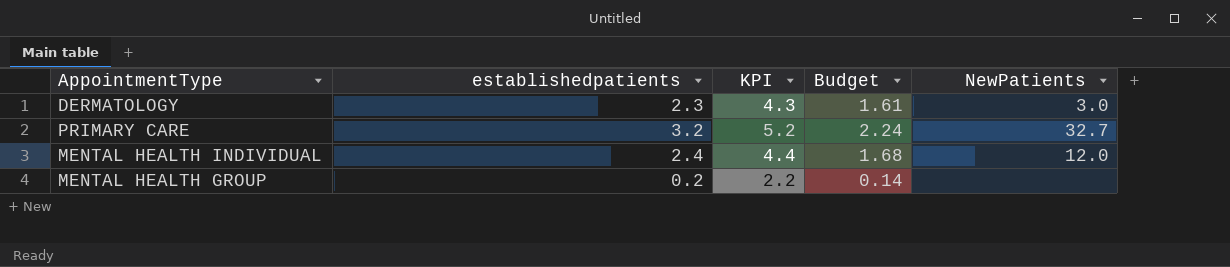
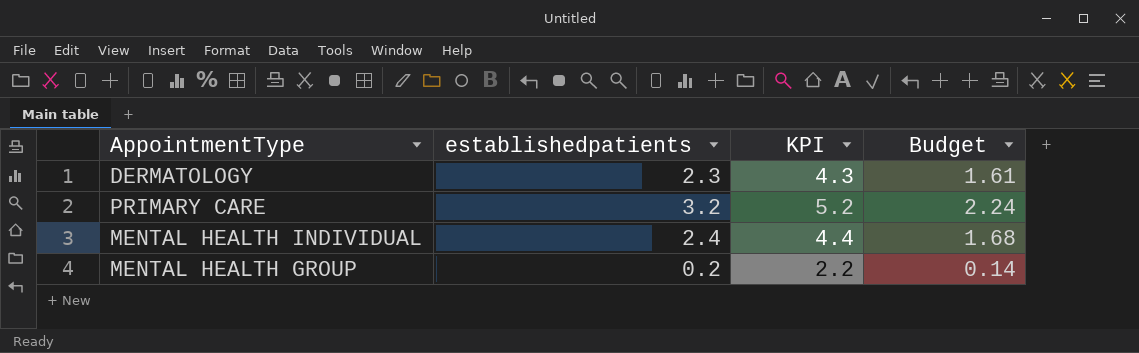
column NewPatients | position: 5 -> none

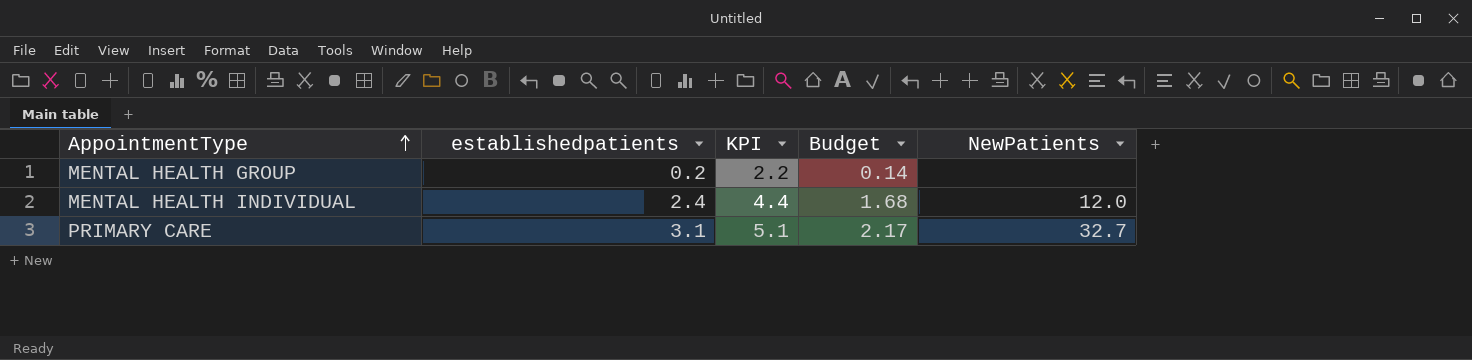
row order: none -> AppointmentType ascending
column NewPatients | position: none -> 5
row DERMATOLOGY: 2.3 | 4.3 | 1.61 -> none
PRIMARY CARE | establishedpatients: 3.2 -> 3.1
PRIMARY CARE | KPI: 5.2 -> 5.1
PRIMARY CARE | Budget: 2.24 -> 2.17

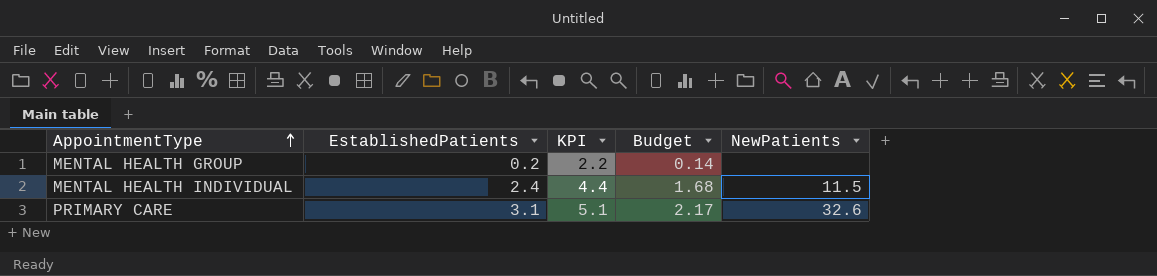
column name: establishedpatients -> EstablishedPatients
MENTAL HEALTH INDIVIDUAL | NewPatients: 12.0 -> 11.5
PRIMARY CARE | NewPatients: 32.7 -> 32.6

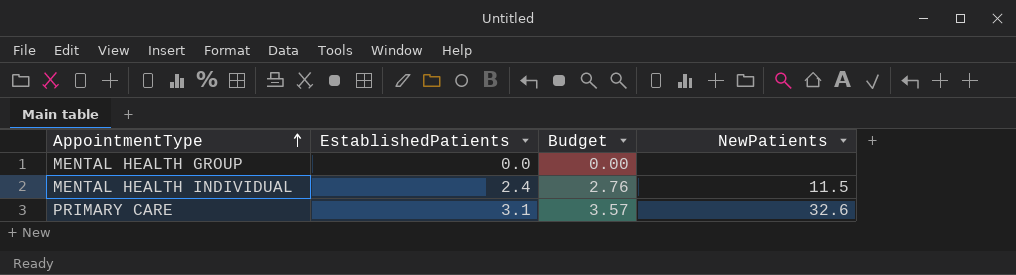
column KPI | formula: [EstablishedPatients] + 2 -> none
column Budget | formula: [EstablishedPatients] * 0.7 -> [EstablishedPatients] * 1.15
MENTAL HEALTH GROUP | EstablishedPatients: 0.2 -> 0.0

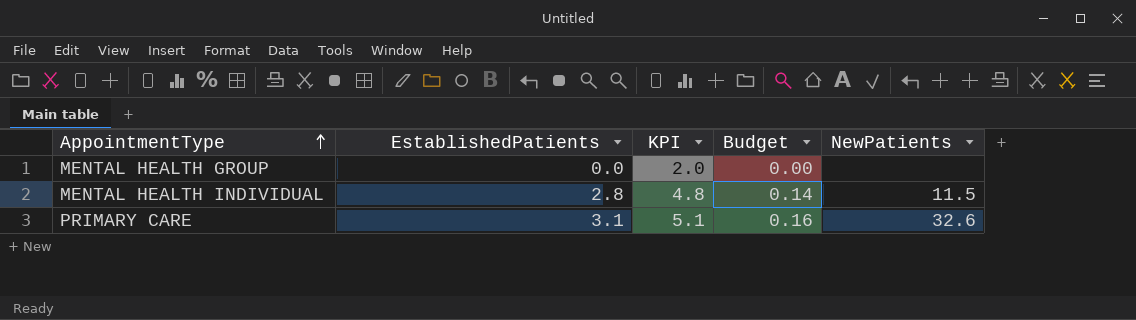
column KPI | formula: none -> [EstablishedPatients] + 2
column Budget | formula: [EstablishedPatients] * 1.15 -> [EstablishedPatients] * 0.05
MENTAL HEALTH INDIVIDUAL | EstablishedPatients: 2.4 -> 2.8

